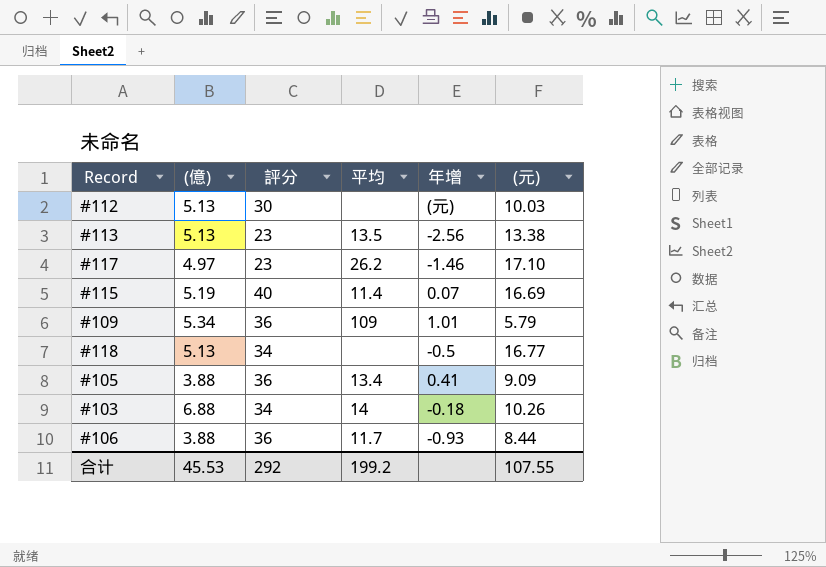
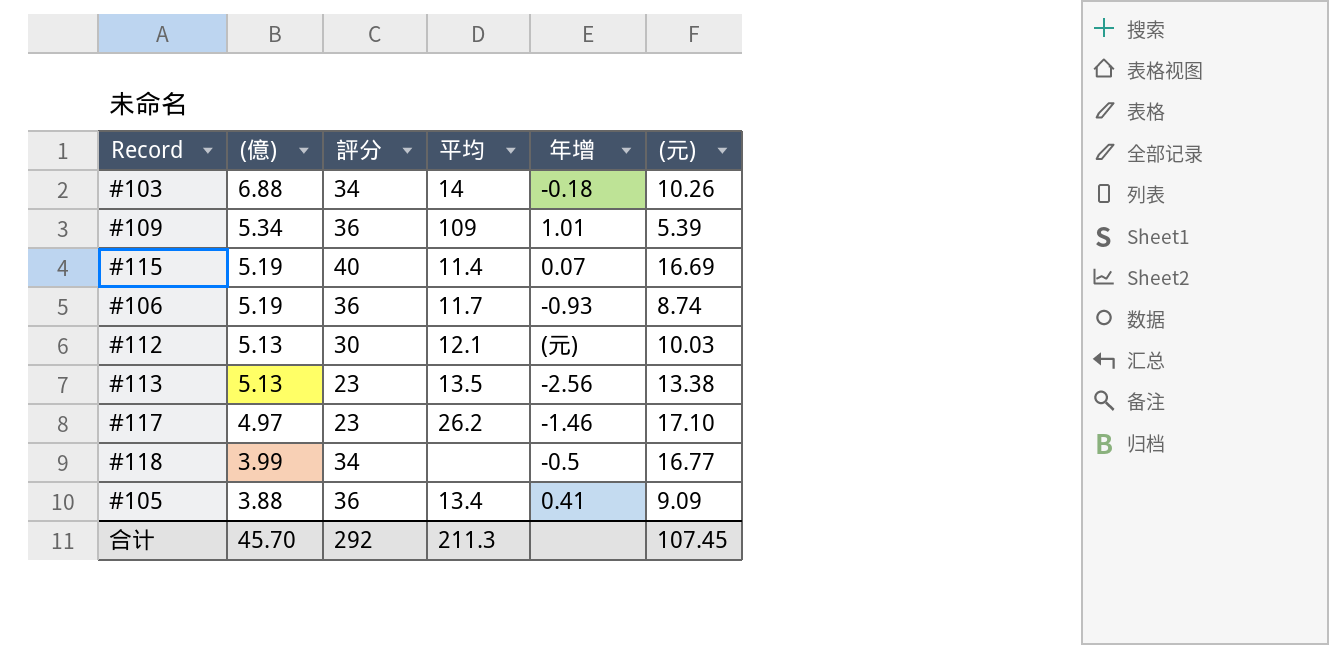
row order: none -> (億) descending
#109 | (元): 5.79 -> 5.39
#106 | (億): 3.88 -> 5.19
#106 | (元): 8.44 -> 8.74
#112 | 平均: none -> 12.1
#118 | (億): 5.13 -> 3.99
合计 | (億): 45.53 -> 45.70
合计 | 平均: 199.2 -> 211.3
合计 | (元): 107.55 -> 107.45

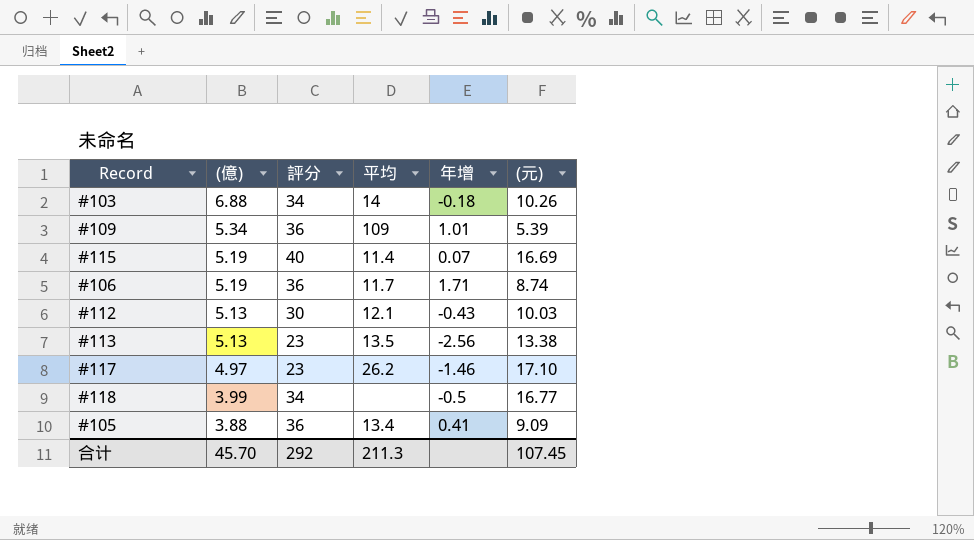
#106 | 年增: -0.93 -> 1.71
#112 | 年增: (元) -> -0.43

